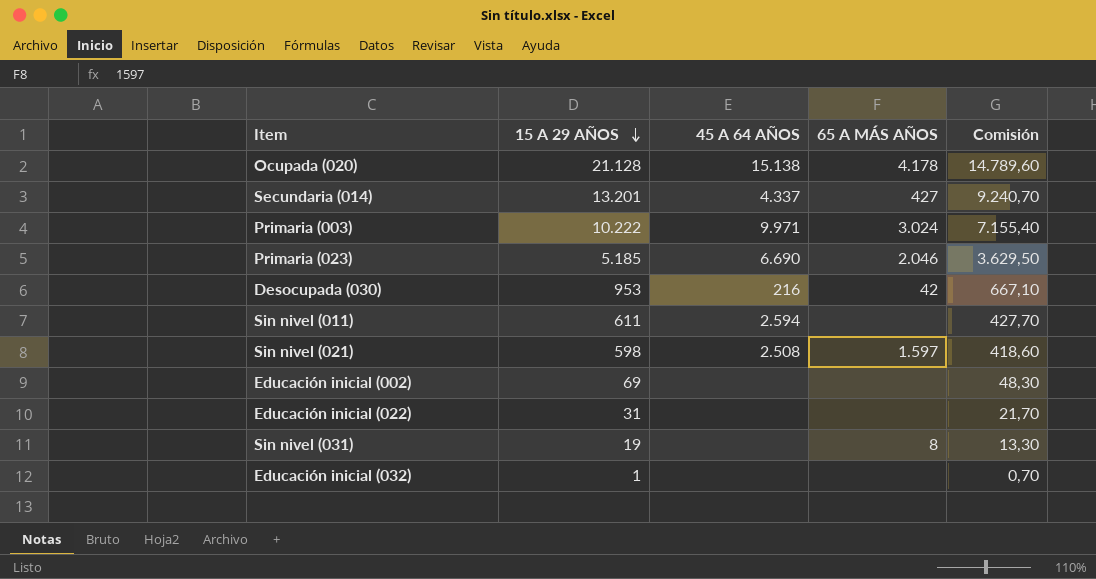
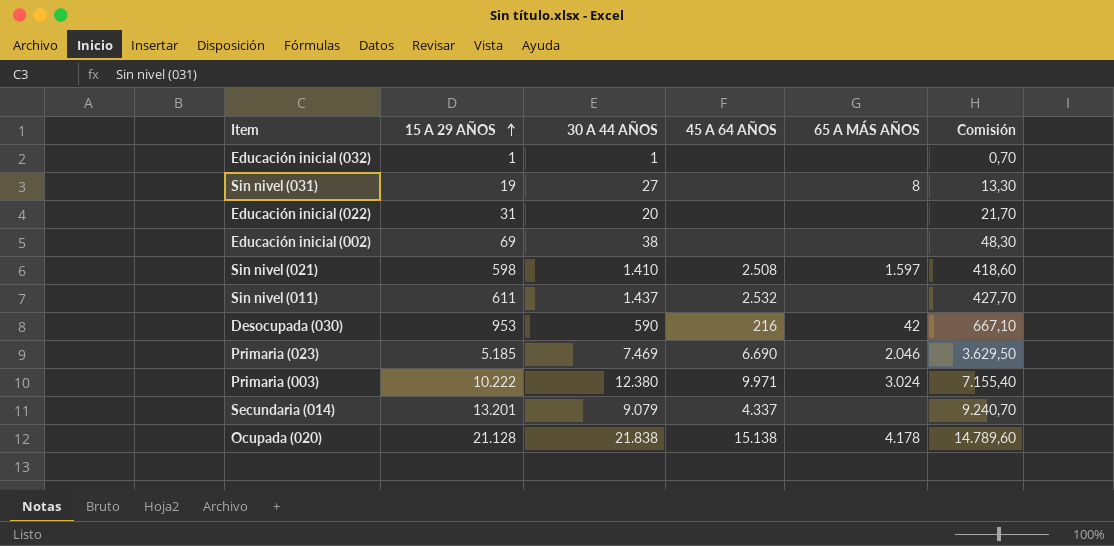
row order: 15 A 29 AÑOS descending -> 15 A 29 AÑOS ascending
column 30 A 44 AÑOS | position: none -> 3
Sin nivel (011) | 45 A 64 AÑOS: 2.594 -> 2.532
Secundaria (014) | 65 A MÁS AÑOS: 427 -> none

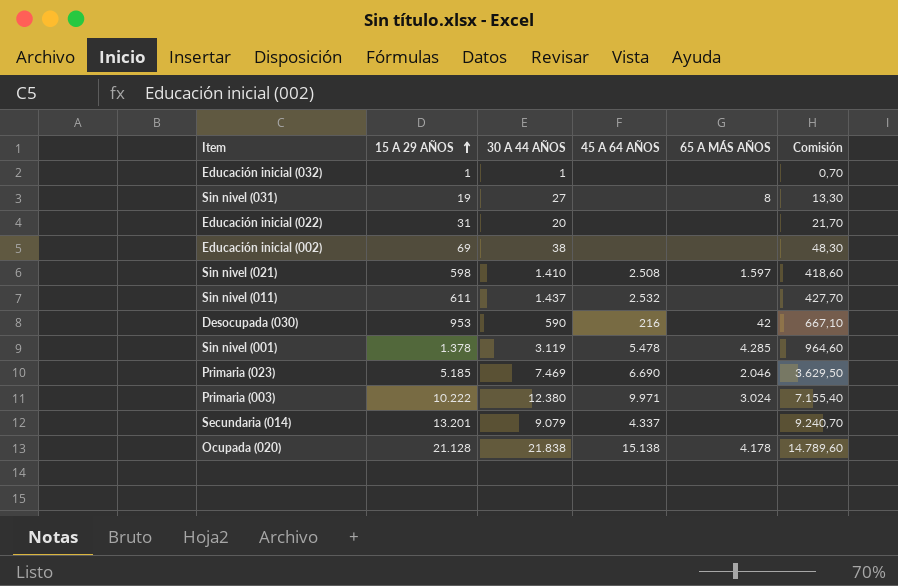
row Sin nivel (001): none -> 1.378 | 3.119 | 5.478 | 4.285 | 964,60

